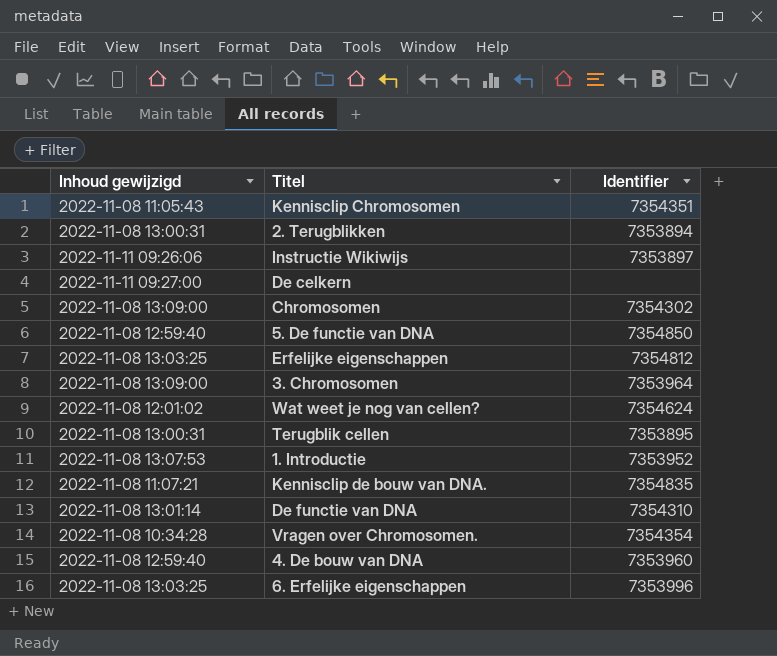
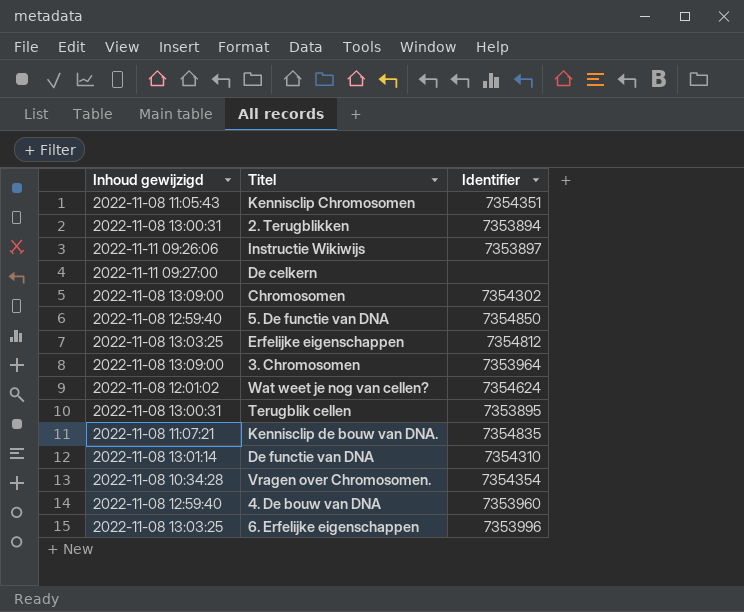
row 1. Introductie: 2022-11-08 13:07:53 | 7353952 -> none

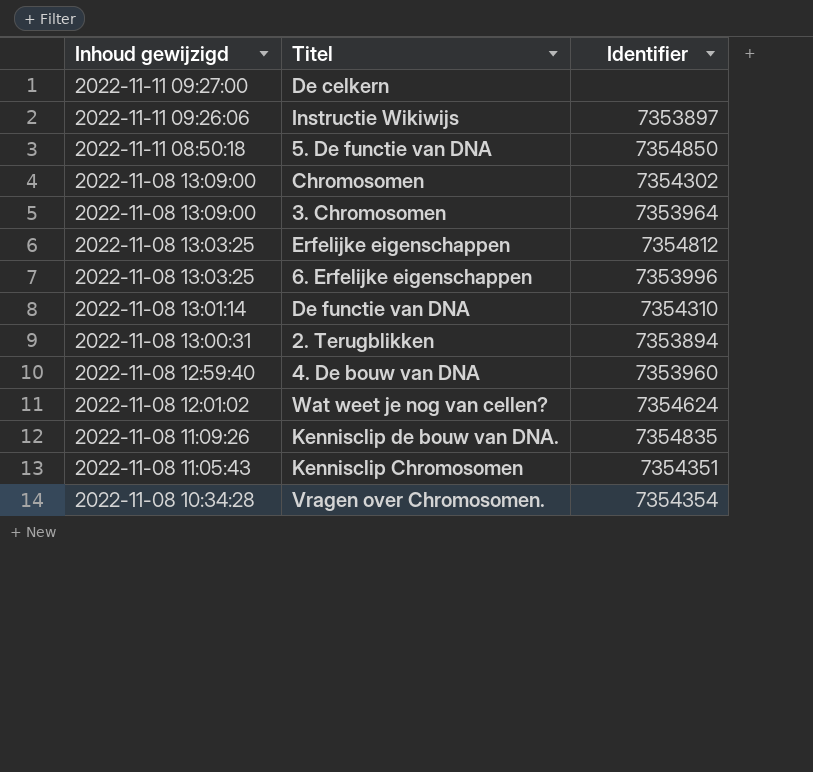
row order: none -> Inhoud gewijzigd descending
row Terugblik cellen: 2022-11-08 13:00:31 | 7353895 -> none
5. De functie van DNA | Inhoud gewijzigd: 2022-11-08 12:59:40 -> 2022-11-11 08:50:18
Kennisclip de bouw van DNA. | Inhoud gewijzigd: 2022-11-08 11:07:21 -> 2022-11-08 11:09:26

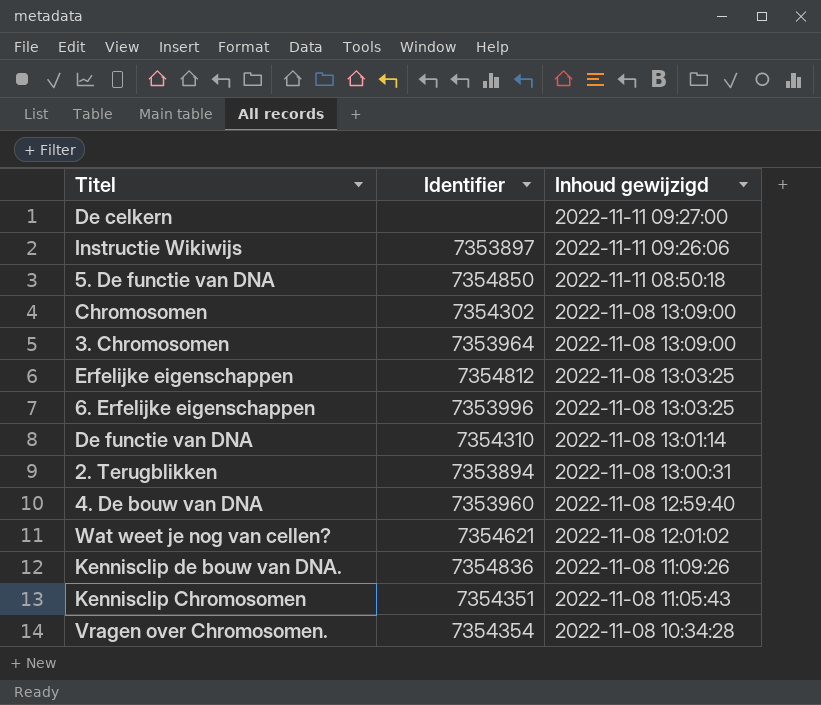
column Inhoud gewijzigd | position: 1 -> 3
Wat weet je nog van cellen? | Identifier: 7354624 -> 7354621
Kennisclip de bouw van DNA. | Identifier: 7354835 -> 7354836

